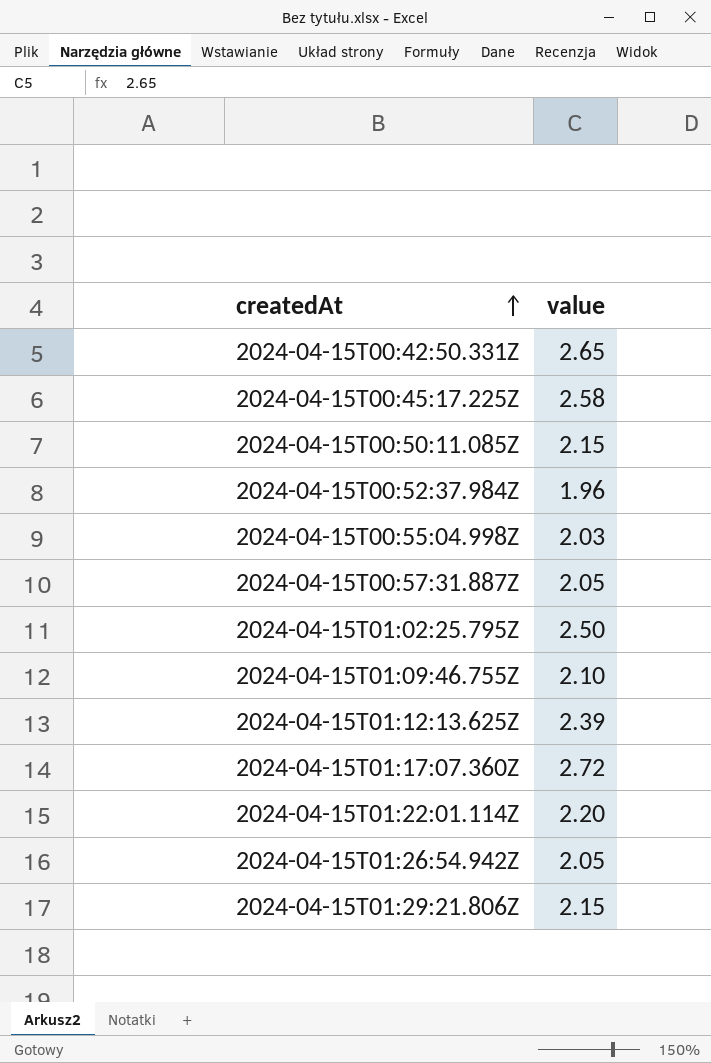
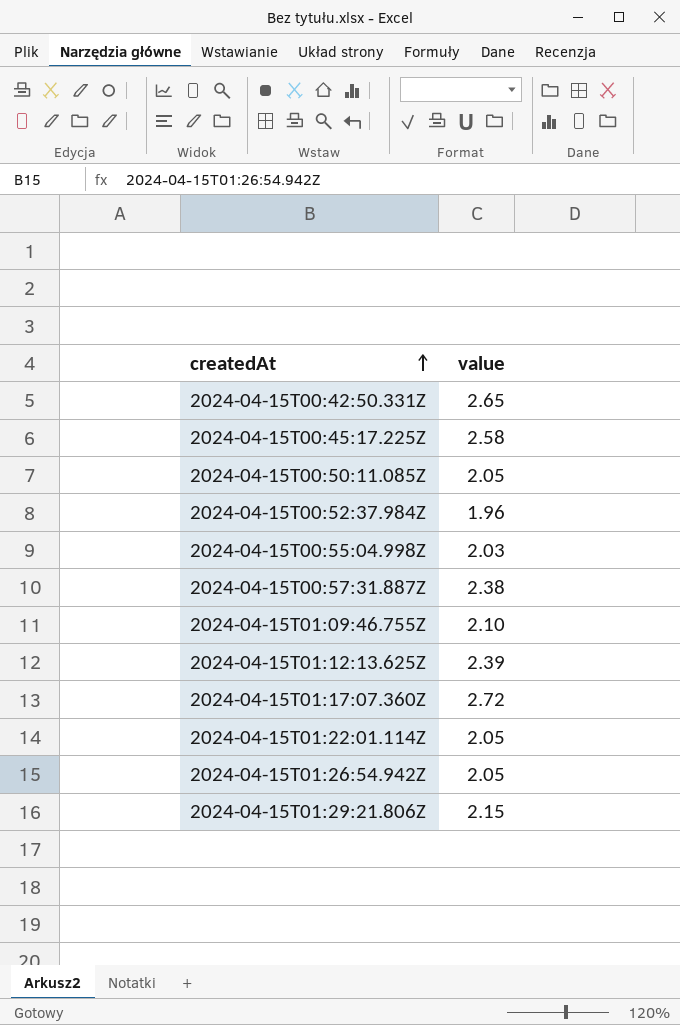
row 2024-04-15T01:02:25.795Z: 2.50 -> none
2024-04-15T00:50:11.085Z | value: 2.15 -> 2.05
2024-04-15T00:57:31.887Z | value: 2.05 -> 2.38
2024-04-15T01:22:01.114Z | value: 2.20 -> 2.05

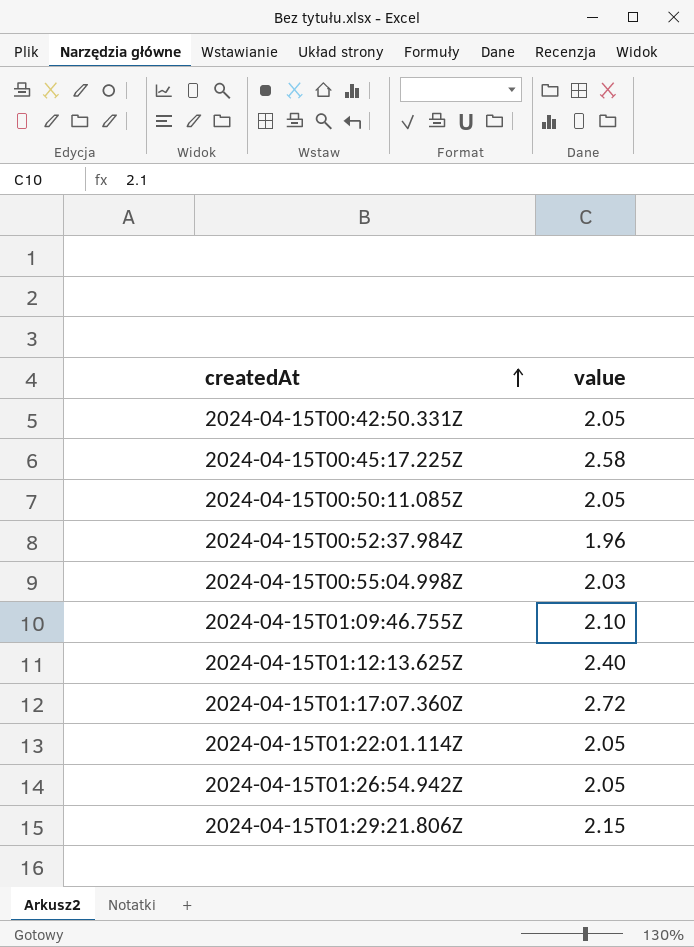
row 2024-04-15T00:57:31.887Z: 2.38 -> none
2024-04-15T00:42:50.331Z | value: 2.65 -> 2.05
2024-04-15T01:12:13.625Z | value: 2.39 -> 2.40

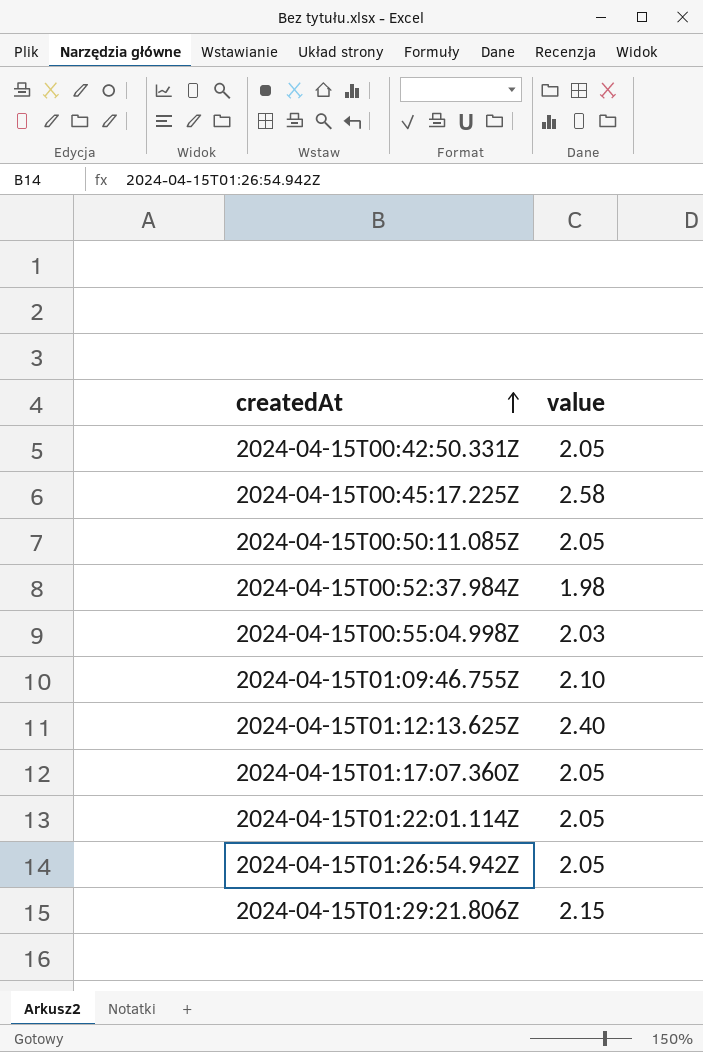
2024-04-15T00:52:37.984Z | value: 1.96 -> 1.98
2024-04-15T01:17:07.360Z | value: 2.72 -> 2.05

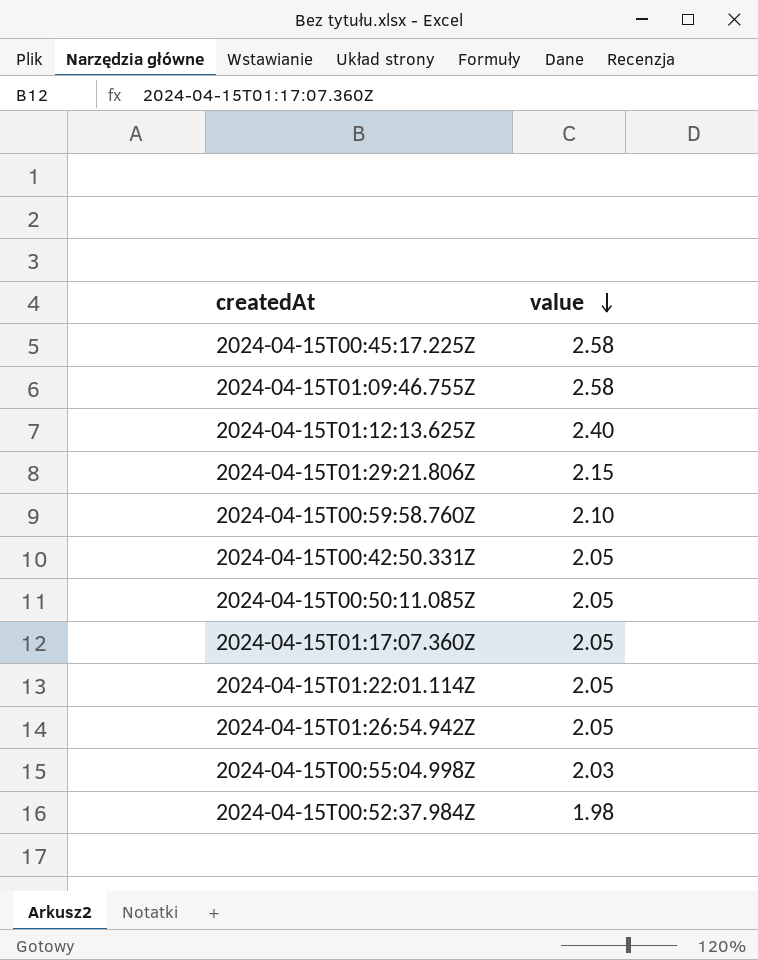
row order: createdAt ascending -> value descending
2024-04-15T01:09:46.755Z | value: 2.10 -> 2.58
row 2024-04-15T00:59:58.760Z: none -> 2.10

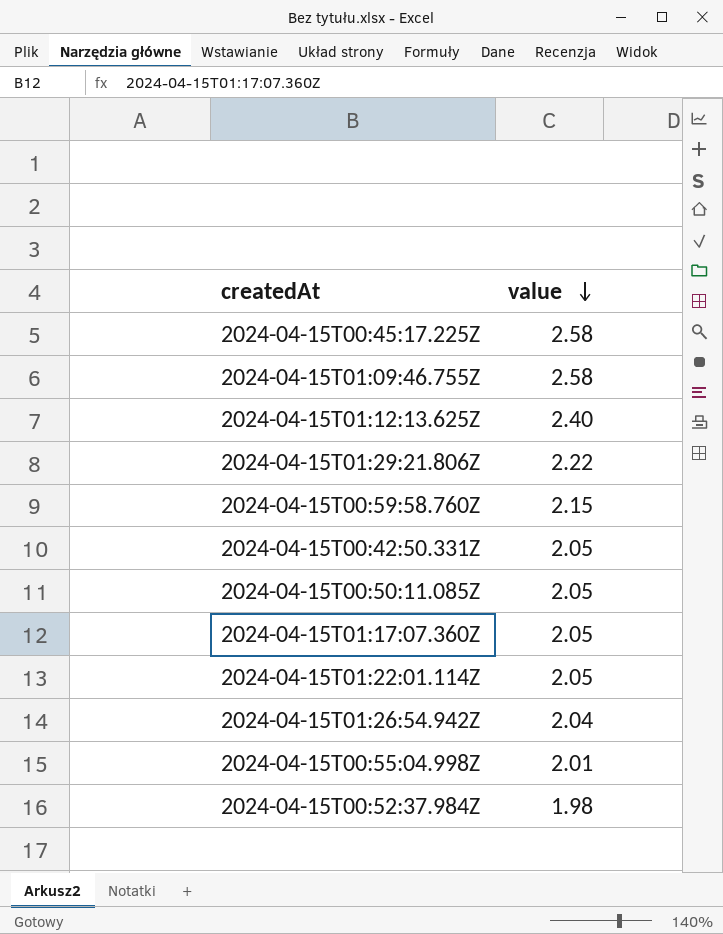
2024-04-15T01:29:21.806Z | value: 2.15 -> 2.22
2024-04-15T00:59:58.760Z | value: 2.10 -> 2.15
2024-04-15T01:26:54.942Z | value: 2.05 -> 2.04
2024-04-15T00:55:04.998Z | value: 2.03 -> 2.01

